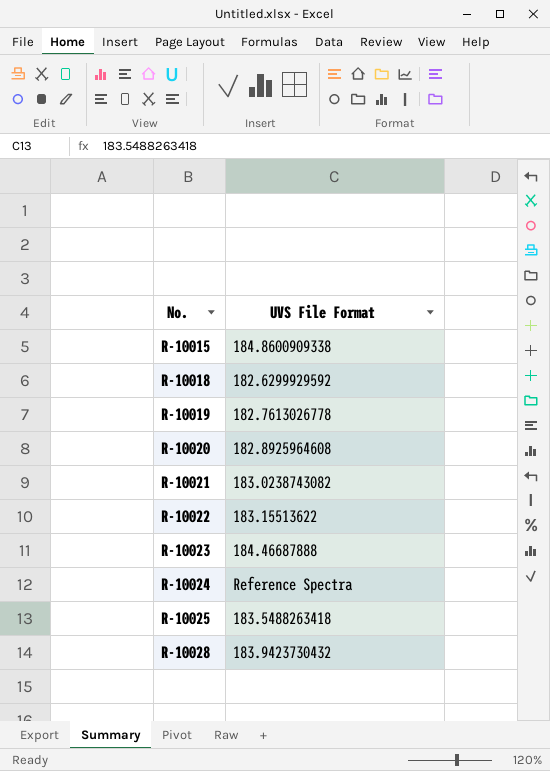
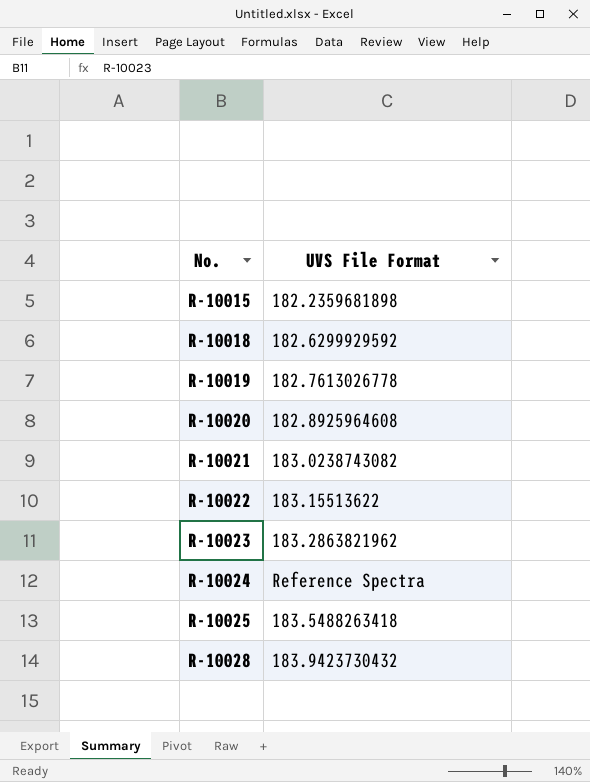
R-10015 | UVS File Format: 184.8600909338 -> 182.2359681898
R-10023 | UVS File Format: 184.46687888 -> 183.2863821962

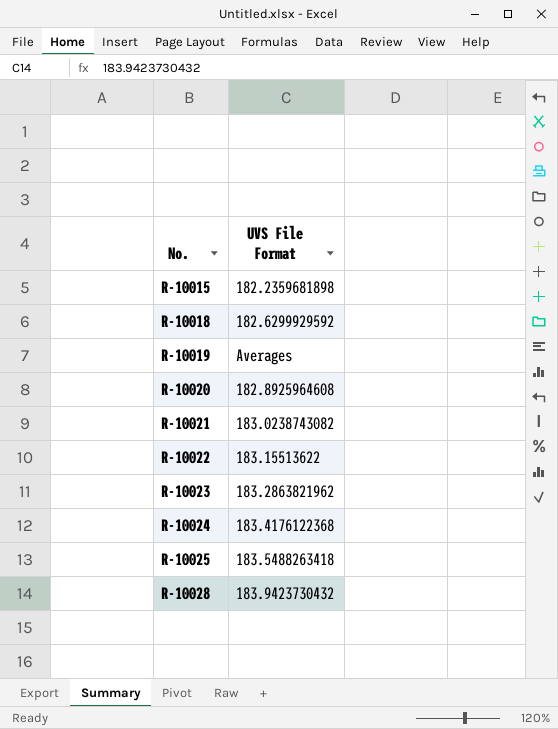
R-10019 | UVS File Format: 182.7613026778 -> Averages
R-10024 | UVS File Format: Reference Spectra -> 183.4176122368

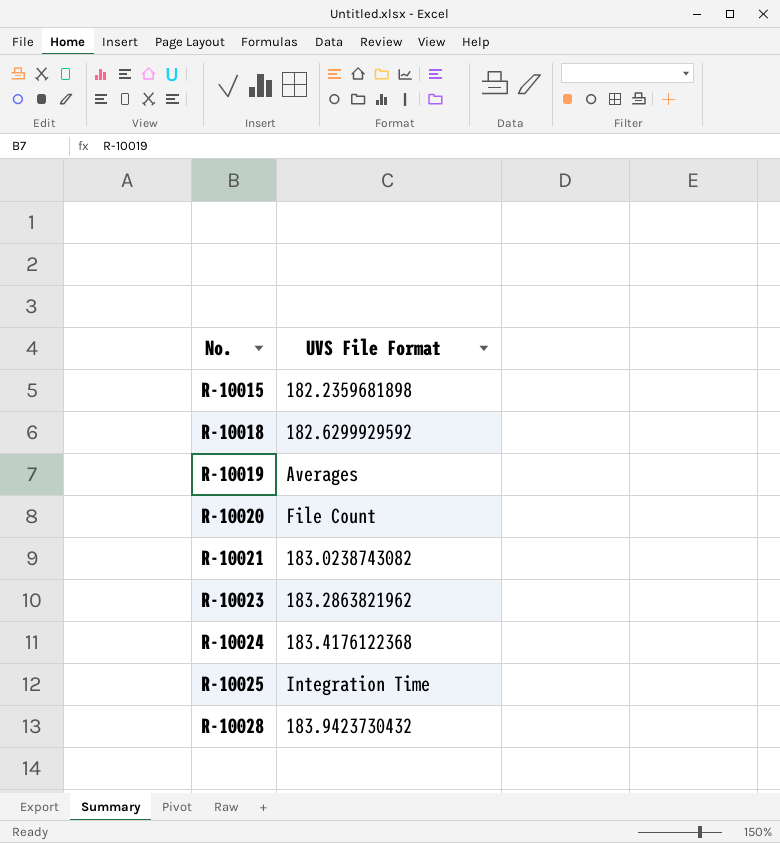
row R-10022: 183.15513622 -> none
R-10020 | UVS File Format: 182.8925964608 -> File Count
R-10025 | UVS File Format: 183.5488263418 -> Integration Time

